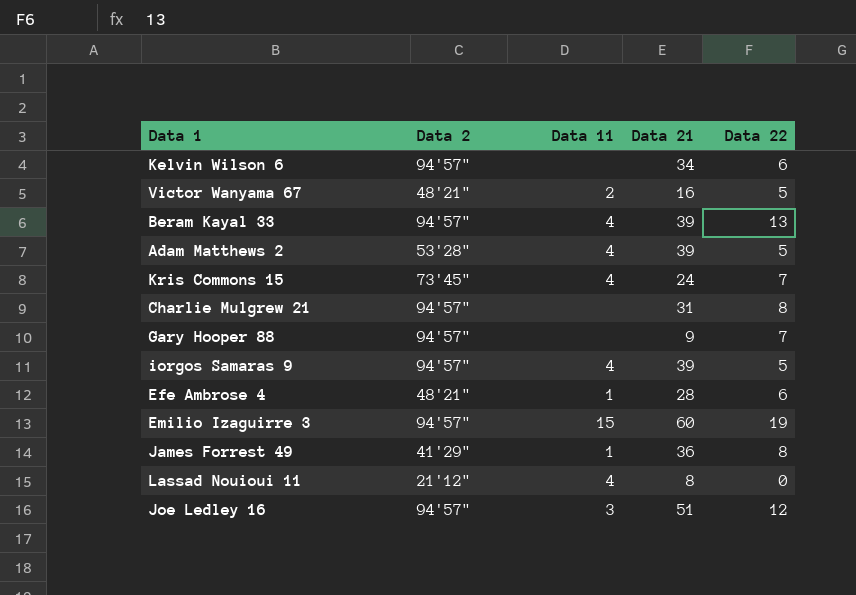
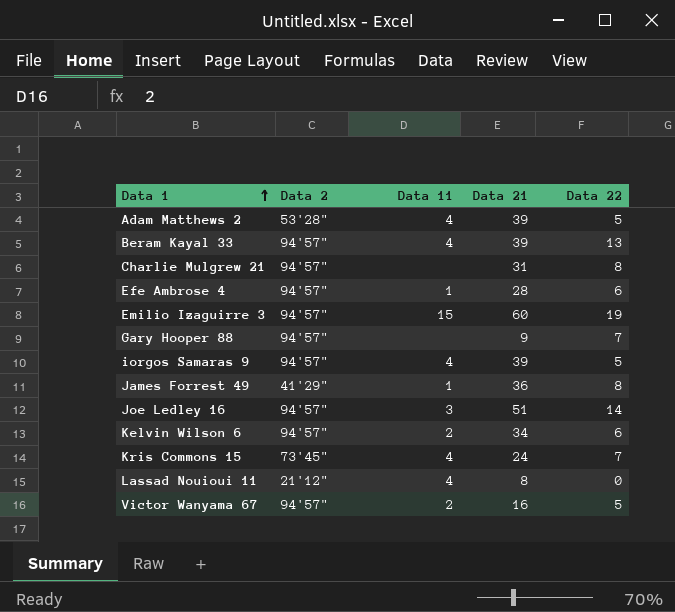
row order: none -> Data 1 ascending
Efe Ambrose 4 | Data 2: 48'21" -> 94'57"
Joe Ledley 16 | Data 22: 12 -> 14
Kelvin Wilson 6 | Data 11: none -> 2
Victor Wanyama 67 | Data 2: 48'21" -> 94'57"

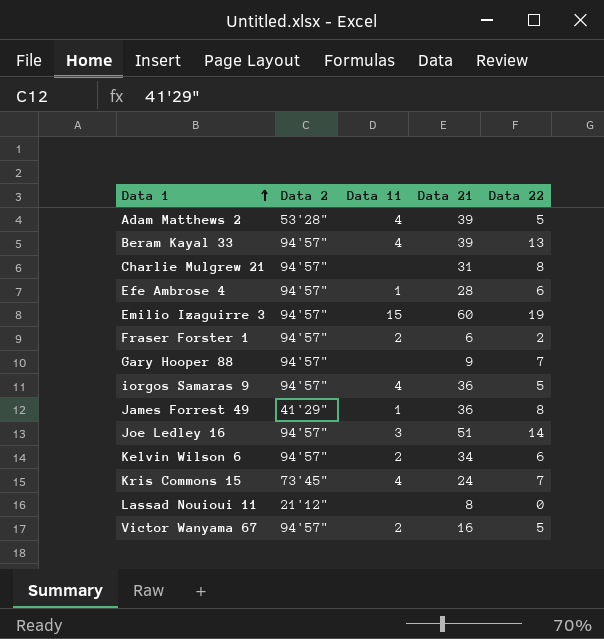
row Fraser Forster 1: none -> 94'57" | 2 | 6 | 2
iorgos Samaras 9 | Data 21: 39 -> 36
Lassad Nouioui 11 | Data 11: 4 -> none

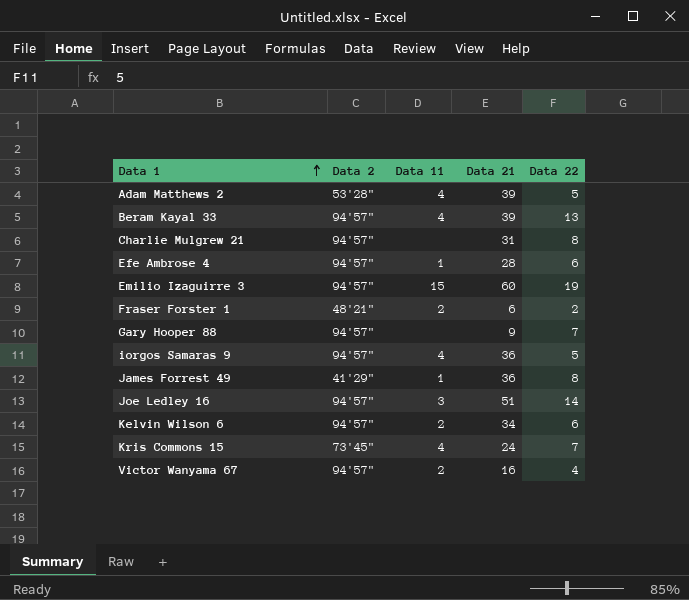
row Lassad Nouioui 11: 21'12" | none | 8 | 0 -> none
Fraser Forster 1 | Data 2: 94'57" -> 48'21"
Victor Wanyama 67 | Data 22: 5 -> 4

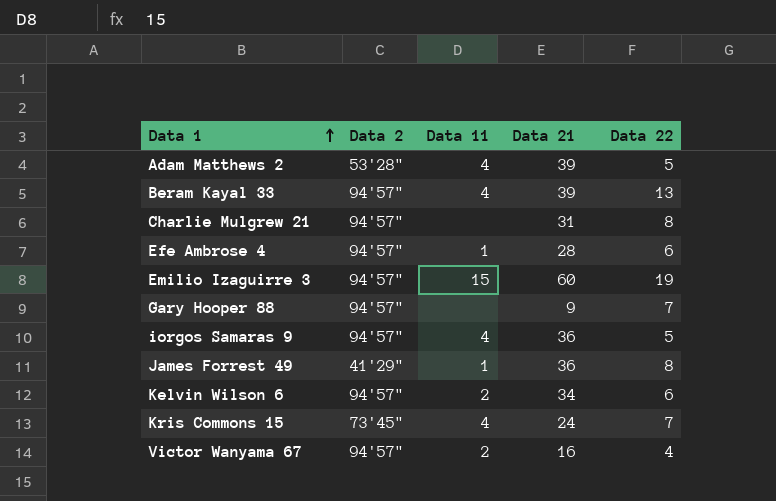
row Fraser Forster 1: 48'21" | 2 | 6 | 2 -> none
row Joe Ledley 16: 94'57" | 3 | 51 | 14 -> none

